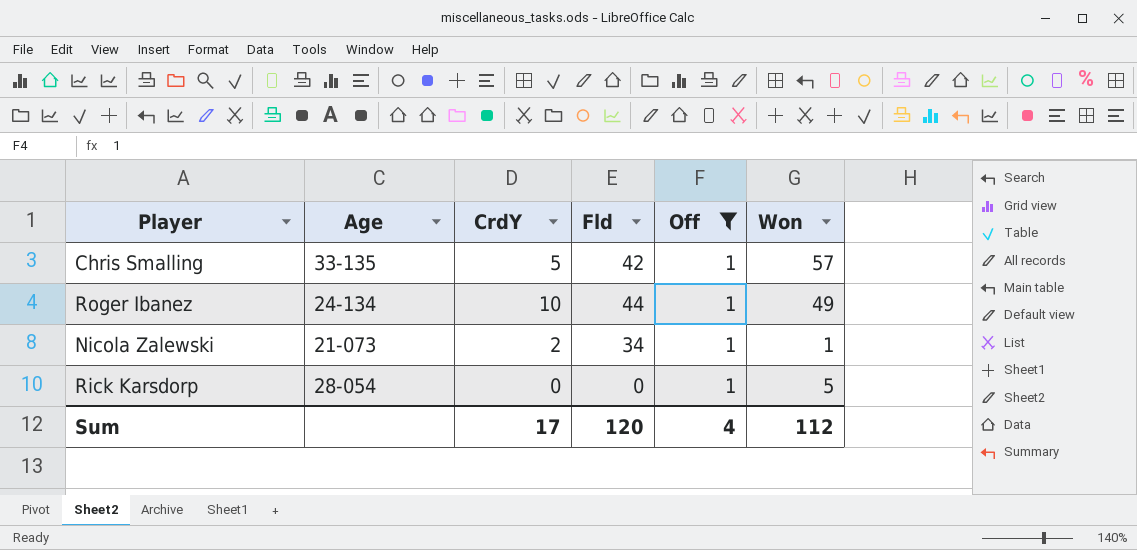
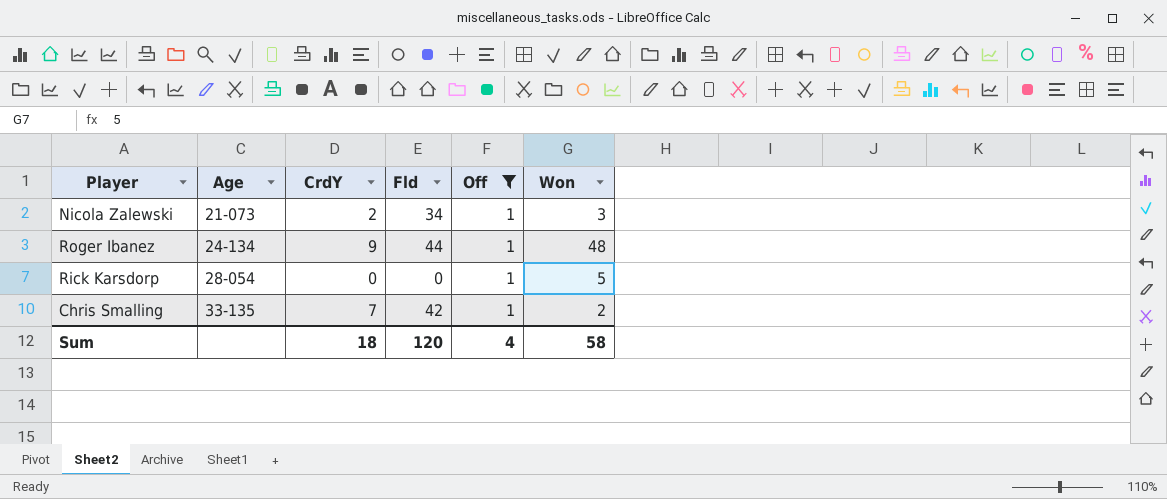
row order: none -> Age ascending
Nicola Zalewski | Won: 1 -> 3
Roger Ibanez | CrdY: 10 -> 9
Roger Ibanez | Won: 49 -> 48
Chris Smalling | CrdY: 5 -> 7
Chris Smalling | Won: 57 -> 2
Sum | CrdY: 17 -> 18
Sum | Won: 112 -> 58

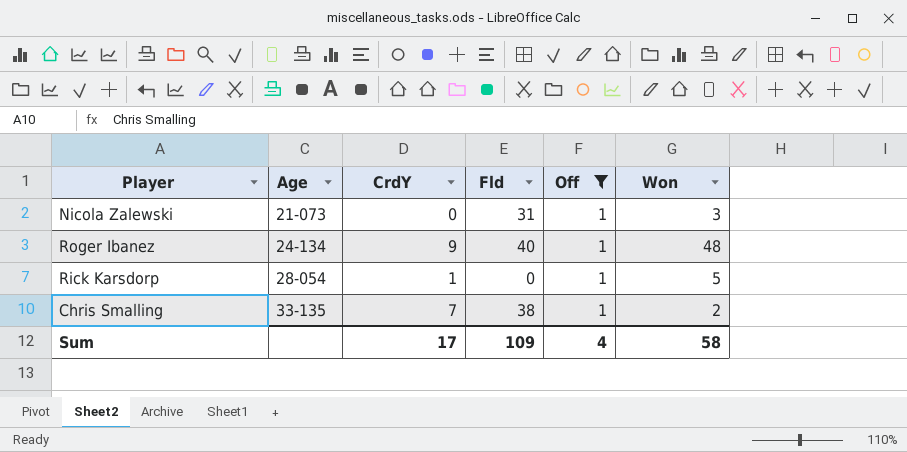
Nicola Zalewski | CrdY: 2 -> 0
Nicola Zalewski | Fld: 34 -> 31
Roger Ibanez | Fld: 44 -> 40
Rick Karsdorp | CrdY: 0 -> 1
Chris Smalling | Fld: 42 -> 38
Sum | CrdY: 18 -> 17
Sum | Fld: 120 -> 109

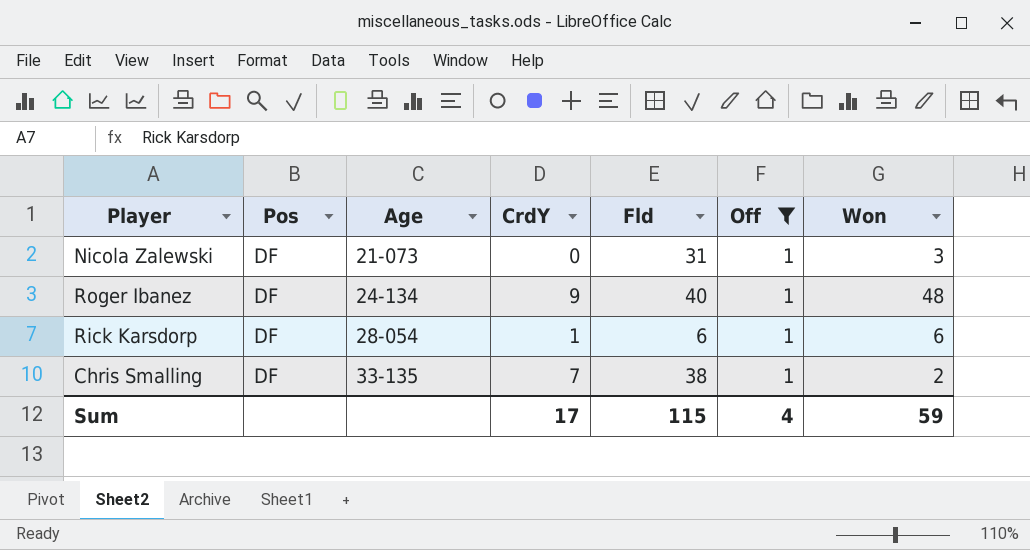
column Pos | position: none -> 2
Rick Karsdorp | Fld: 0 -> 6
Rick Karsdorp | Won: 5 -> 6
Sum | Fld: 109 -> 115
Sum | Won: 58 -> 59

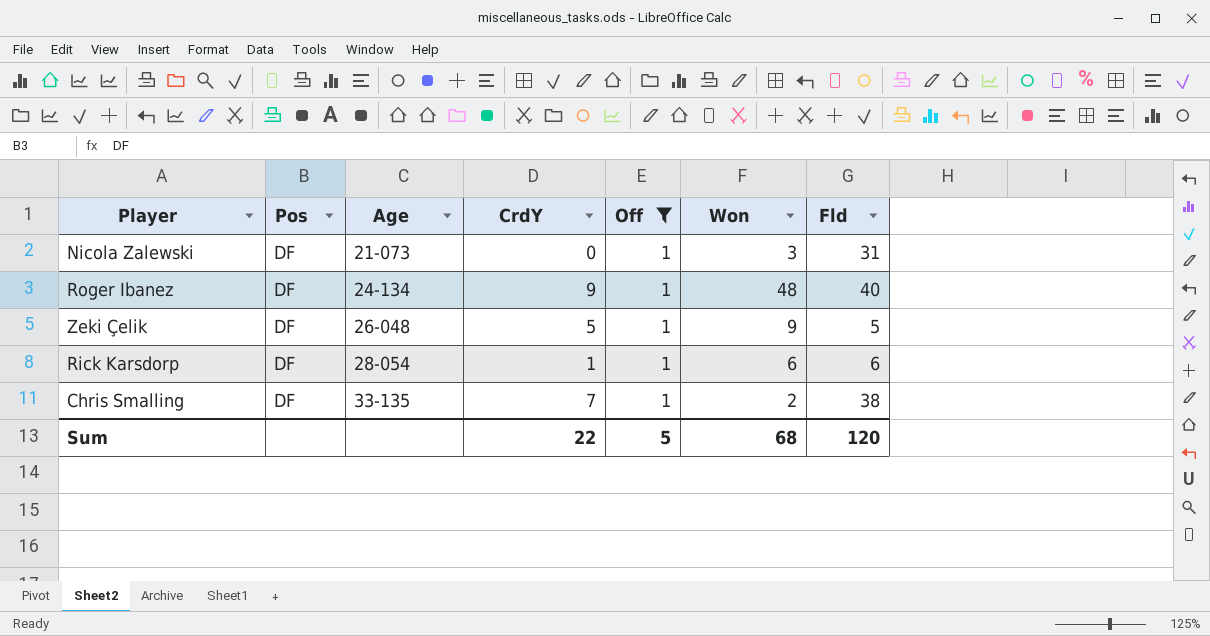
column Fld | position: 5 -> 7
row Zeki Çelik: none -> DF | 26-048 | 5 | 1 | 9 | 5
Sum | CrdY: 17 -> 22
Sum | Off: 4 -> 5
Sum | Won: 59 -> 68
Sum | Fld: 115 -> 120

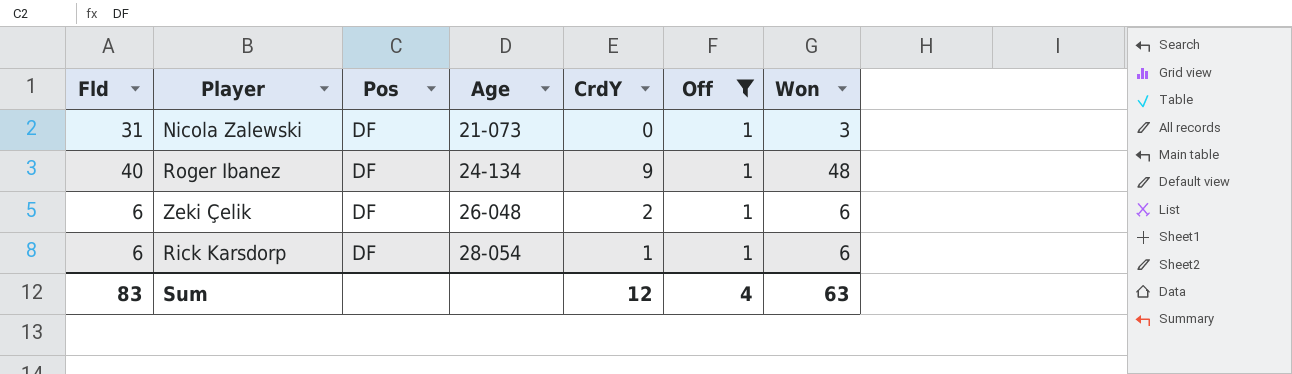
column Fld | position: 7 -> 1
row Chris Smalling: DF | 33-135 | 7 | 1 | 2 | 38 -> none
Zeki Çelik | Fld: 5 -> 6
Zeki Çelik | CrdY: 5 -> 2
Zeki Çelik | Won: 9 -> 6
Sum | Fld: 120 -> 83
Sum | CrdY: 22 -> 12
Sum | Off: 5 -> 4
Sum | Won: 68 -> 63

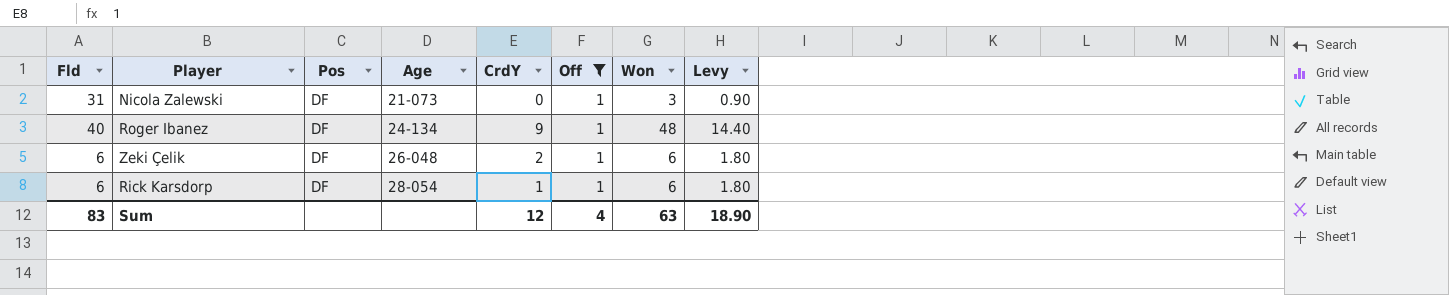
column Levy | formula: none -> [Won] * 0.3

